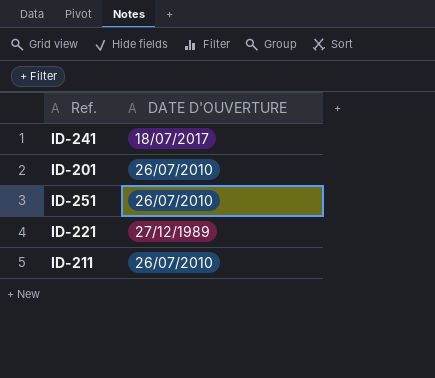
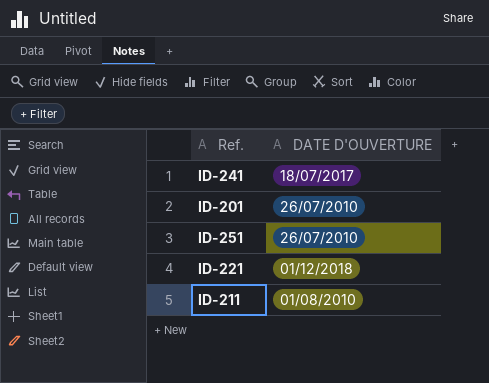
ID-221 | DATE D'OUVERTURE: 27/12/1989 -> 01/12/2018
ID-211 | DATE D'OUVERTURE: 26/07/2010 -> 01/08/2010

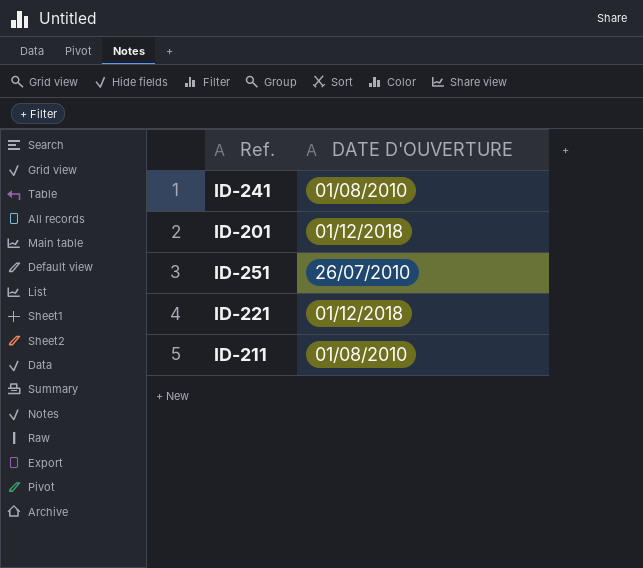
ID-241 | DATE D'OUVERTURE: 18/07/2017 -> 01/08/2010
ID-201 | DATE D'OUVERTURE: 26/07/2010 -> 01/12/2018

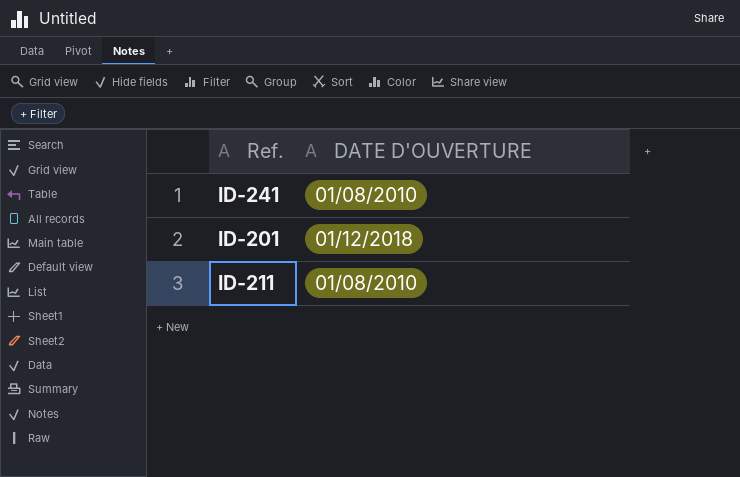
row ID-251: 26/07/2010 -> none
row ID-221: 01/12/2018 -> none

